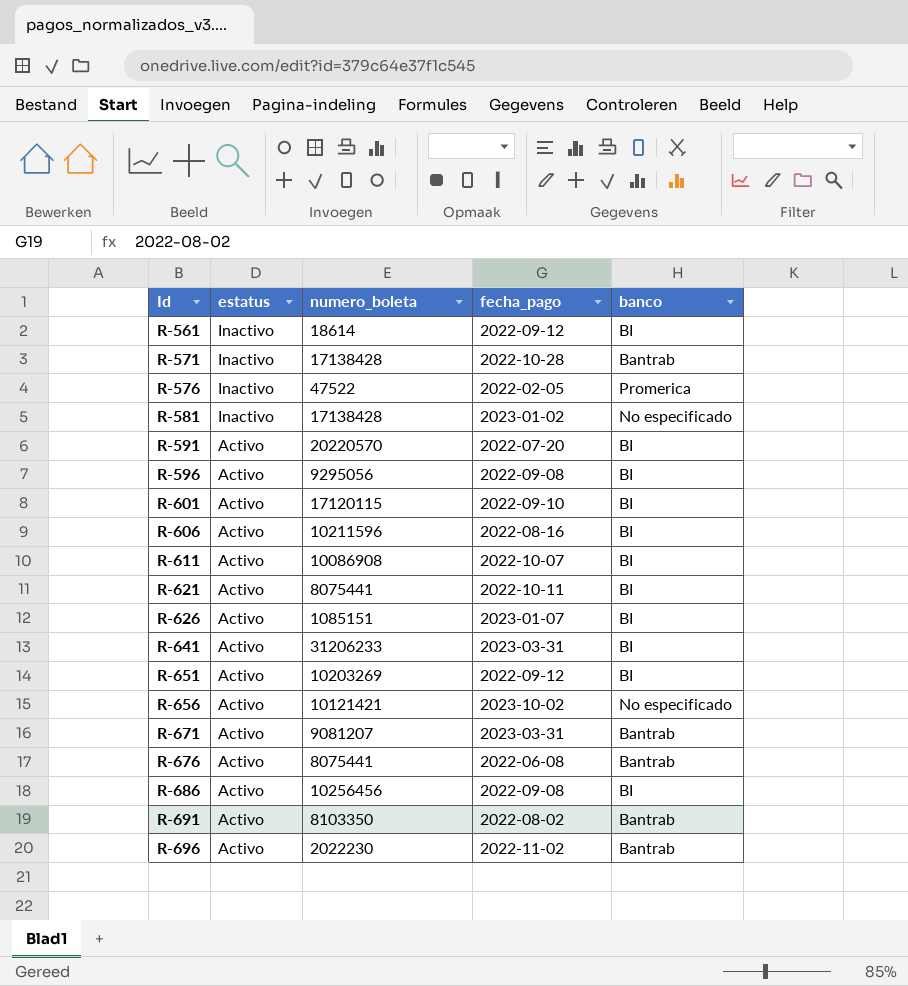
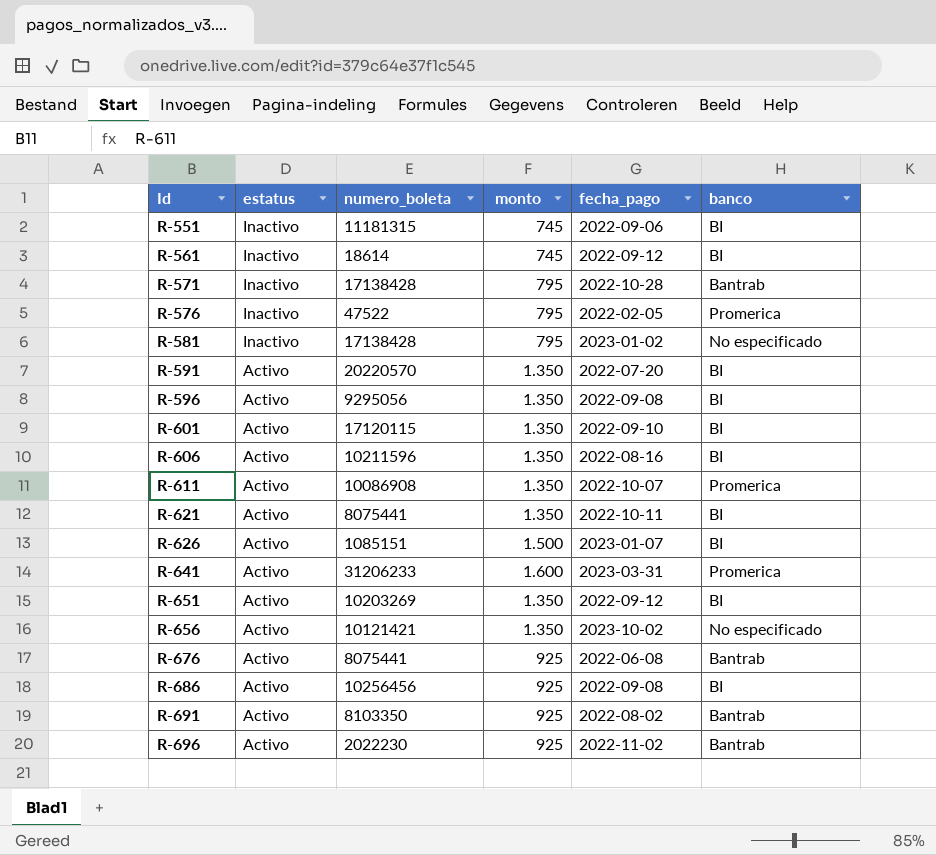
column monto | position: none -> 4
row R-671: Activo | 9081207 | 2023-03-31 | Bantrab -> none
row R-551: none -> Inactivo | 11181315 | 745 | 2022-09-06 | BI
R-611 | banco: BI -> Promerica
R-641 | banco: BI -> Promerica

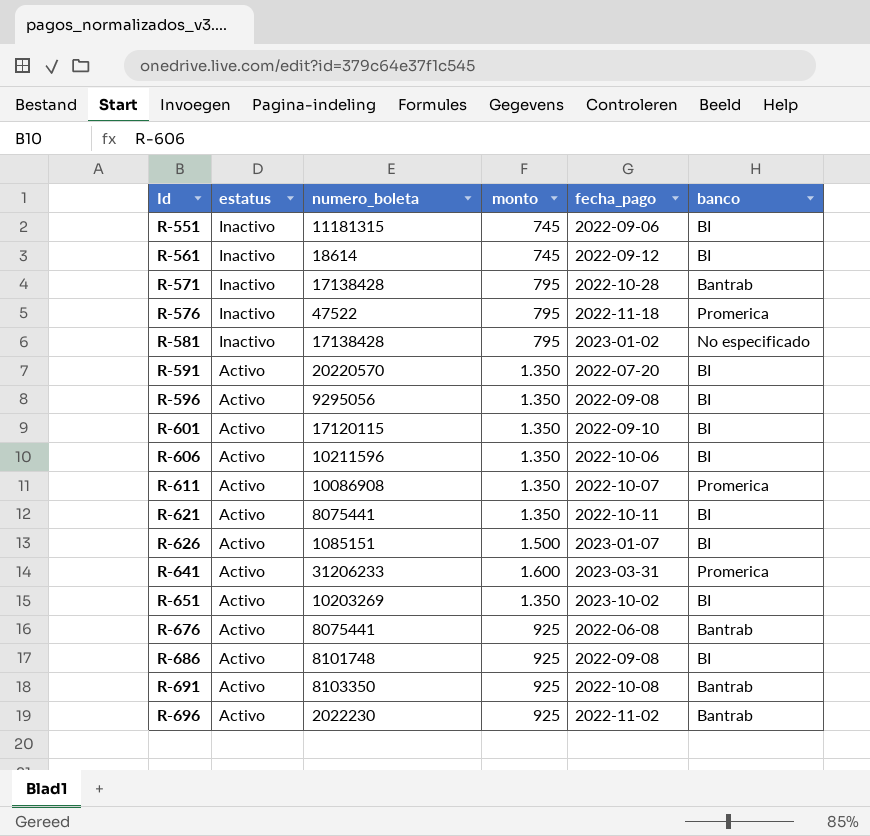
row R-656: Activo | 10121421 | 1.350 | 2023-10-02 | No especificado -> none
R-576 | fecha_pago: 2022-02-05 -> 2022-11-18
R-606 | fecha_pago: 2022-08-16 -> 2022-10-06
R-651 | fecha_pago: 2022-09-12 -> 2023-10-02
R-686 | numero_boleta: 10256456 -> 8101748
R-691 | fecha_pago: 2022-08-02 -> 2022-10-08

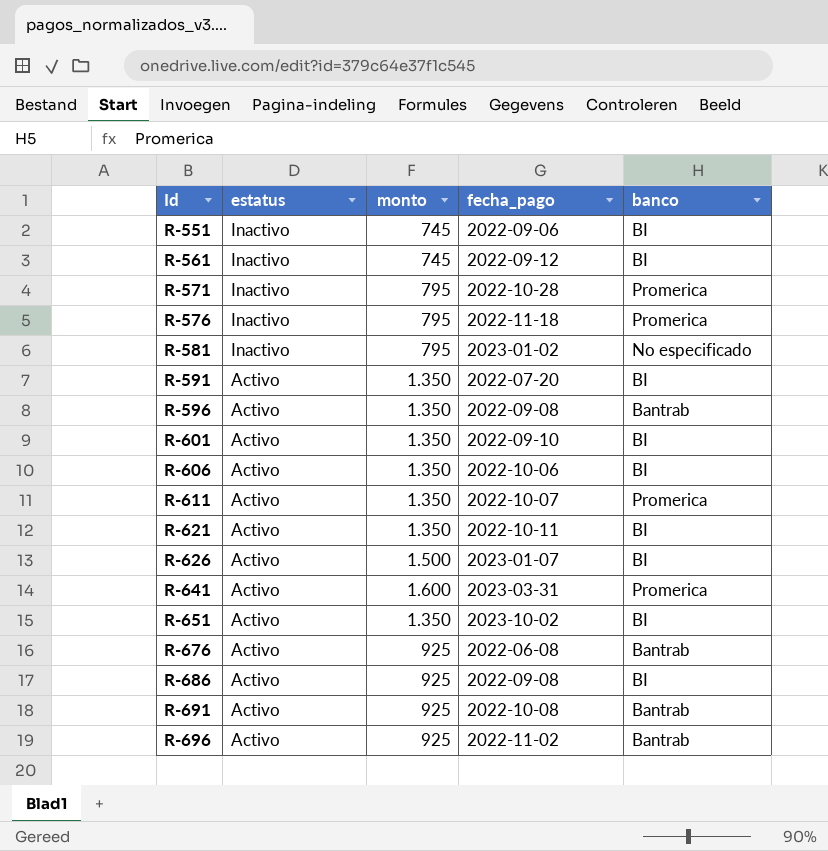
column numero_boleta | position: 3 -> none
R-571 | banco: Bantrab -> Promerica
R-596 | banco: BI -> Bantrab

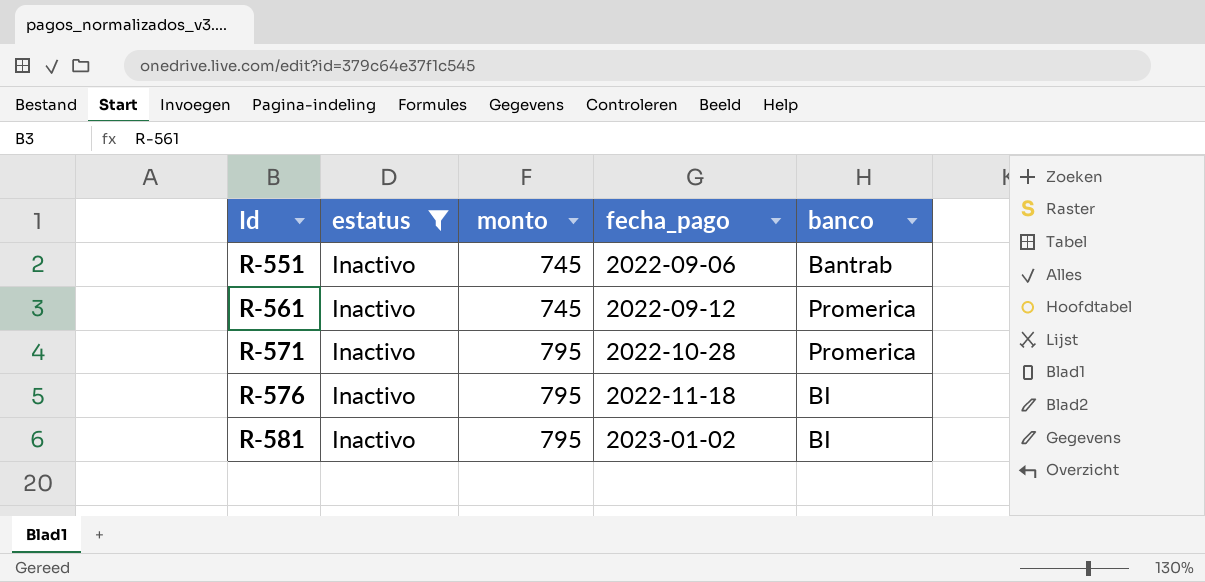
filter: none -> estatus = Inactivo
R-551 | banco: BI -> Bantrab
R-561 | banco: BI -> Promerica
R-576 | banco: Promerica -> BI
R-581 | banco: No especificado -> BI

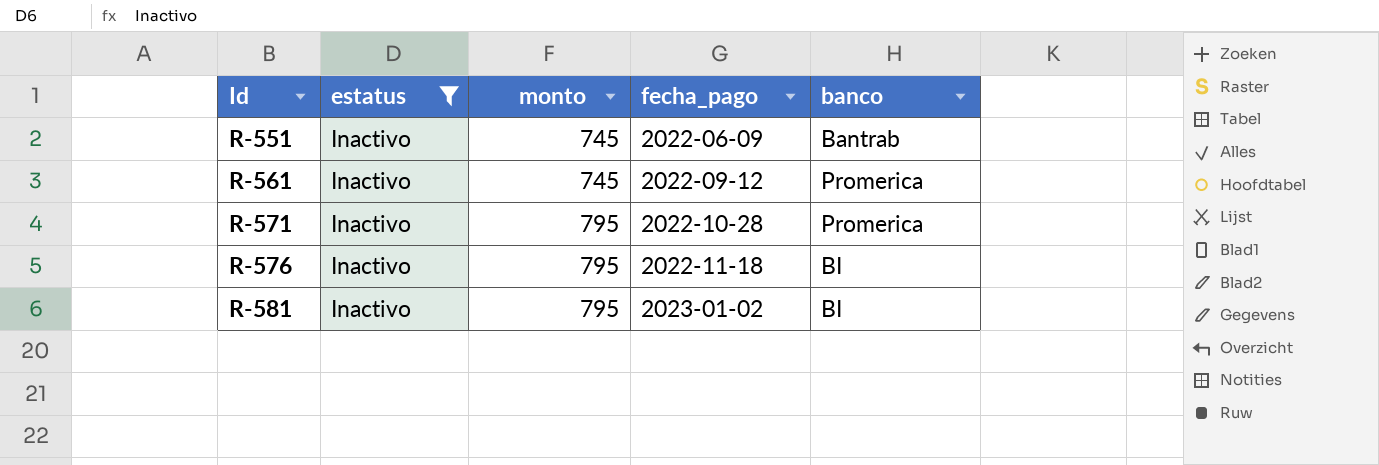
R-551 | fecha_pago: 2022-09-06 -> 2022-06-09

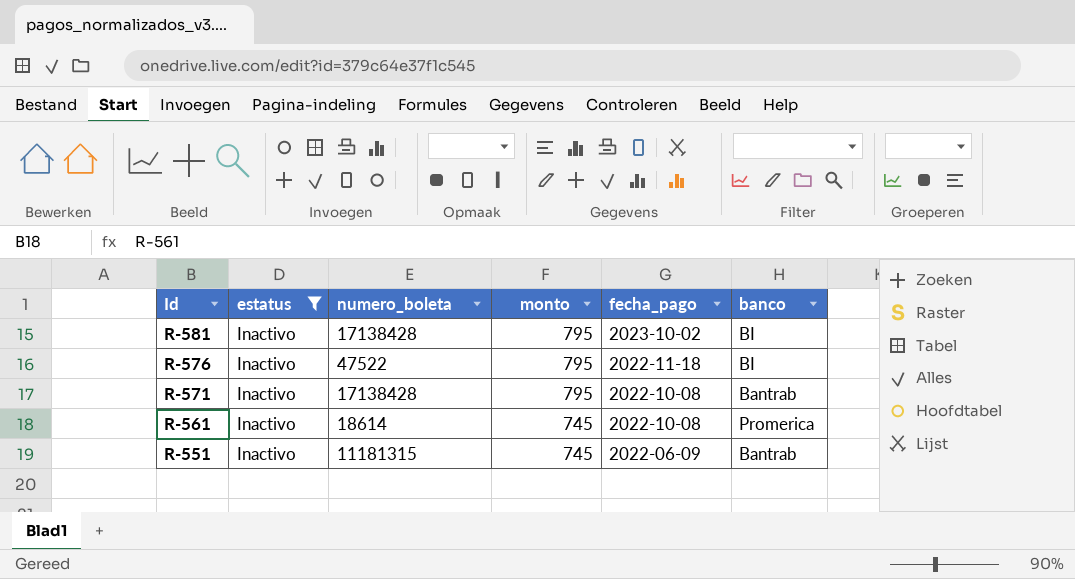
row order: Id ascending -> Id descending
column numero_boleta | position: none -> 3
R-581 | fecha_pago: 2023-01-02 -> 2023-10-02
R-571 | fecha_pago: 2022-10-28 -> 2022-10-08
R-571 | banco: Promerica -> Bantrab
R-561 | fecha_pago: 2022-09-12 -> 2022-10-08

